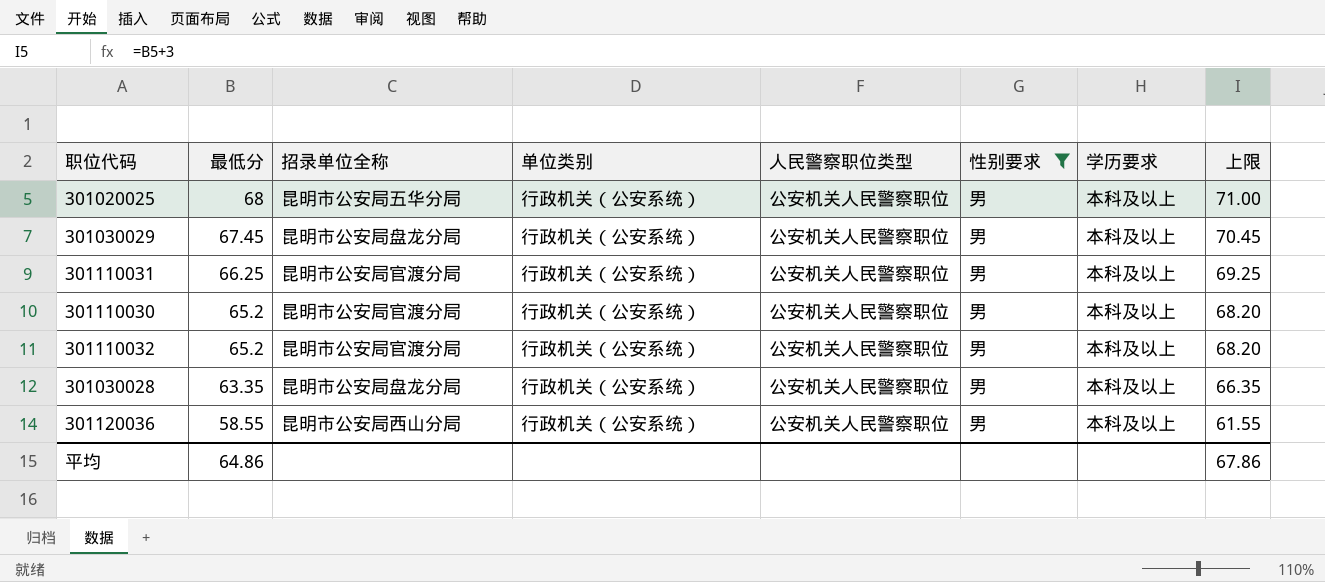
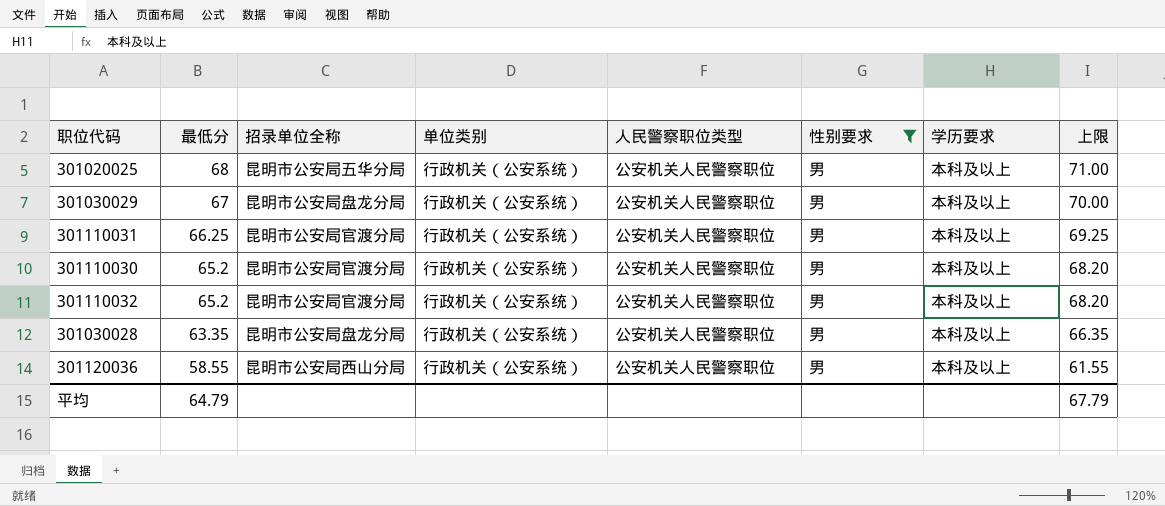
301030029 | 最低分: 67.45 -> 67
301030029 | 上限: 70.45 -> 70.00
平均 | 最低分: 64.86 -> 64.79
平均 | 上限: 67.86 -> 67.79

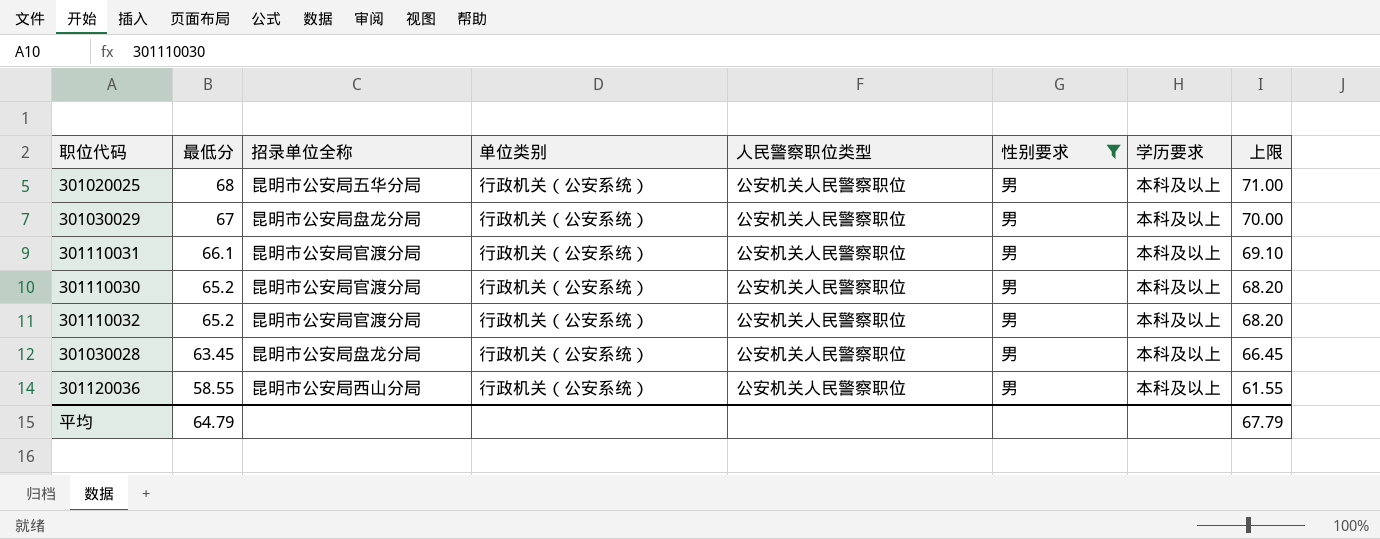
301110031 | 最低分: 66.25 -> 66.1
301110031 | 上限: 69.25 -> 69.10
301030028 | 最低分: 63.35 -> 63.45
301030028 | 上限: 66.35 -> 66.45

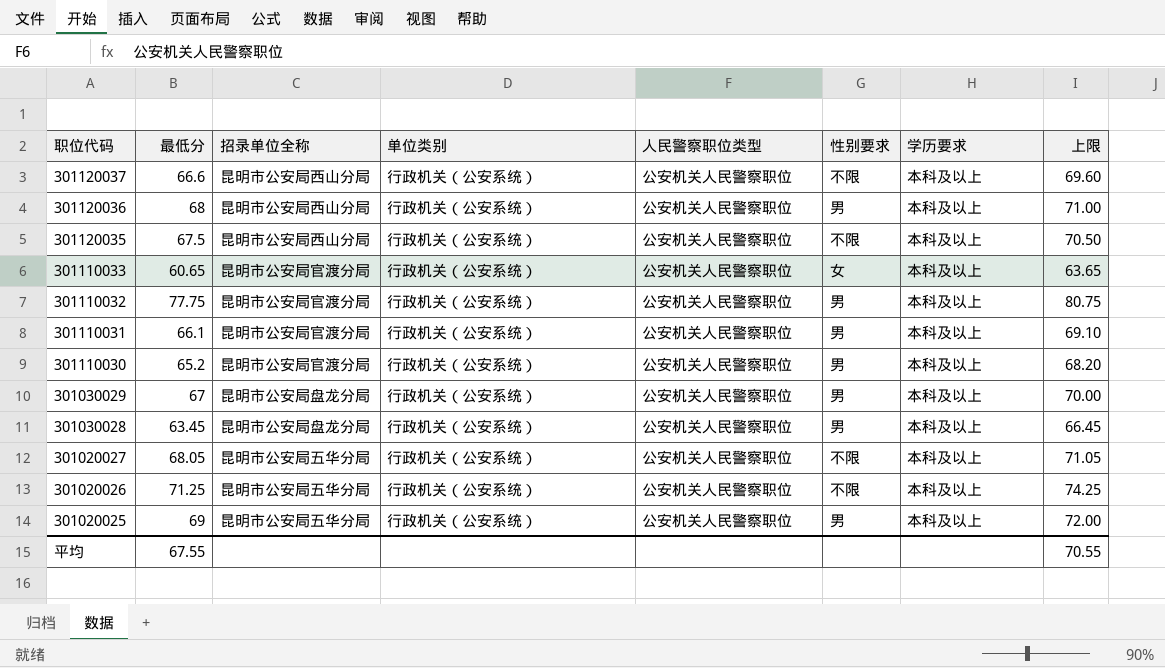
filter: 性别要求 = 男 -> none
row order: 最低分 descending -> 职位代码 descending
301120036 | 最低分: 58.55 -> 68
301120036 | 上限: 61.55 -> 71.00
301110032 | 最低分: 65.2 -> 77.75
301110032 | 上限: 68.20 -> 80.75
301020025 | 最低分: 68 -> 69
301020025 | 上限: 71.00 -> 72.00
平均 | 最低分: 64.79 -> 67.55
平均 | 上限: 67.79 -> 70.55

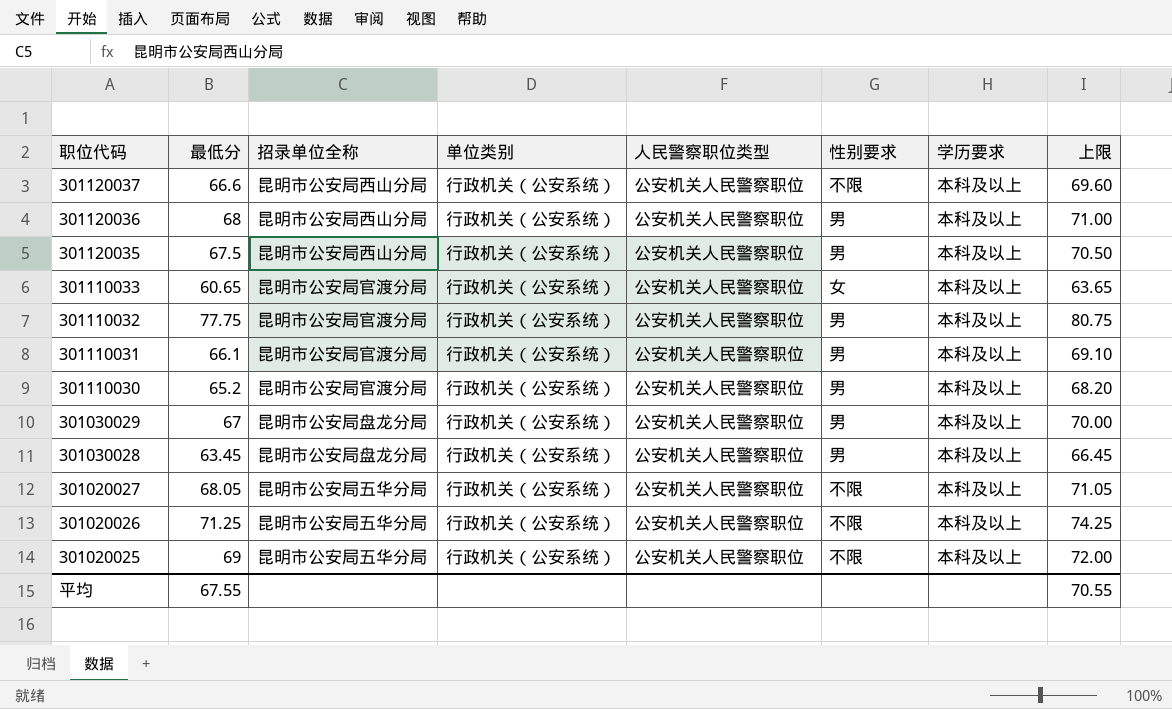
301120035 | 性别要求: 不限 -> 男
301020025 | 性别要求: 男 -> 不限

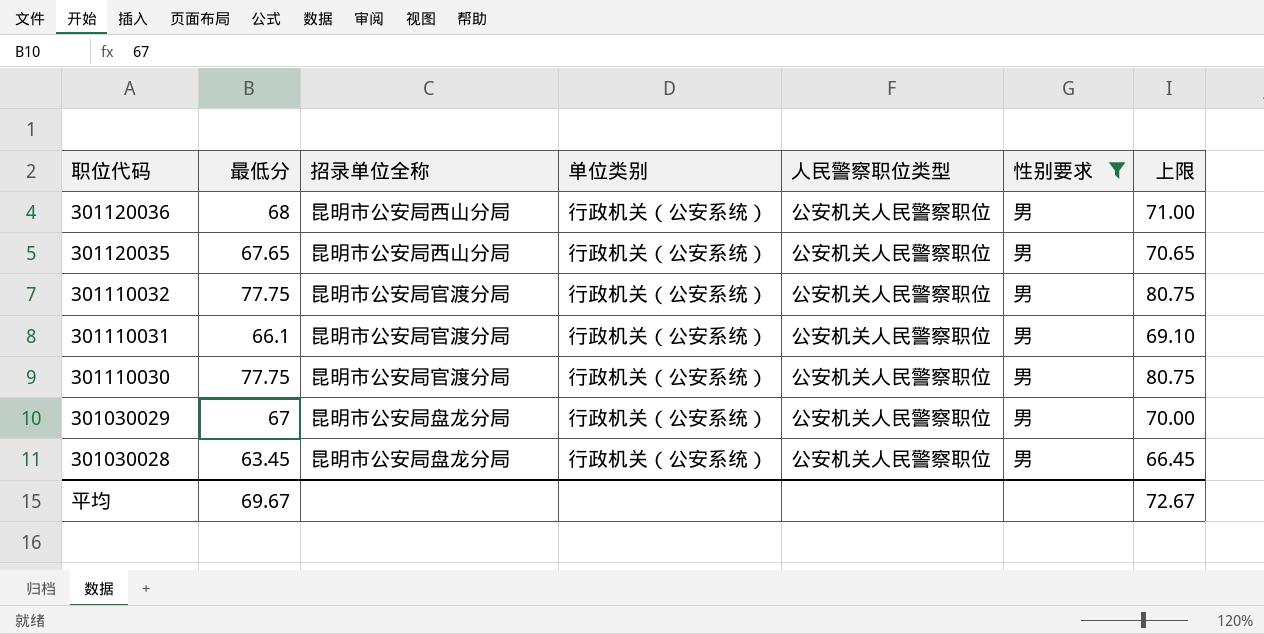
filter: none -> 性别要求 = 男
column 学历要求 | position: 7 -> none
301120035 | 最低分: 67.5 -> 67.65
301120035 | 上限: 70.50 -> 70.65
301110030 | 最低分: 65.2 -> 77.75
301110030 | 上限: 68.20 -> 80.75
平均 | 最低分: 67.55 -> 69.67
平均 | 上限: 70.55 -> 72.67

